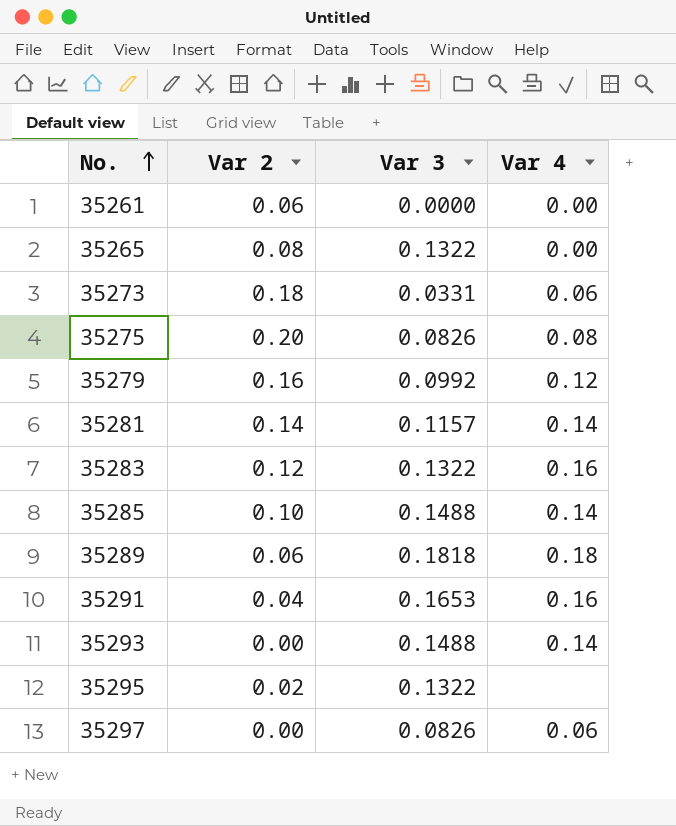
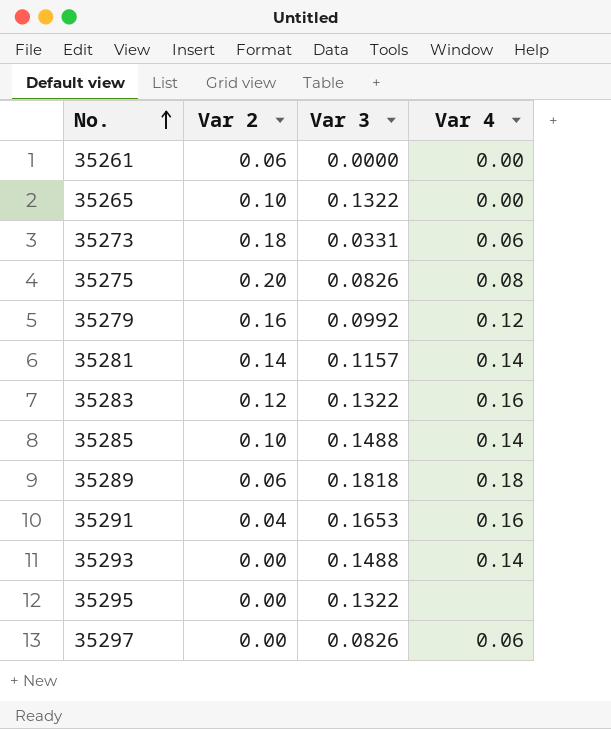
35265 | Var 2: 0.08 -> 0.10
35295 | Var 2: 0.02 -> 0.00

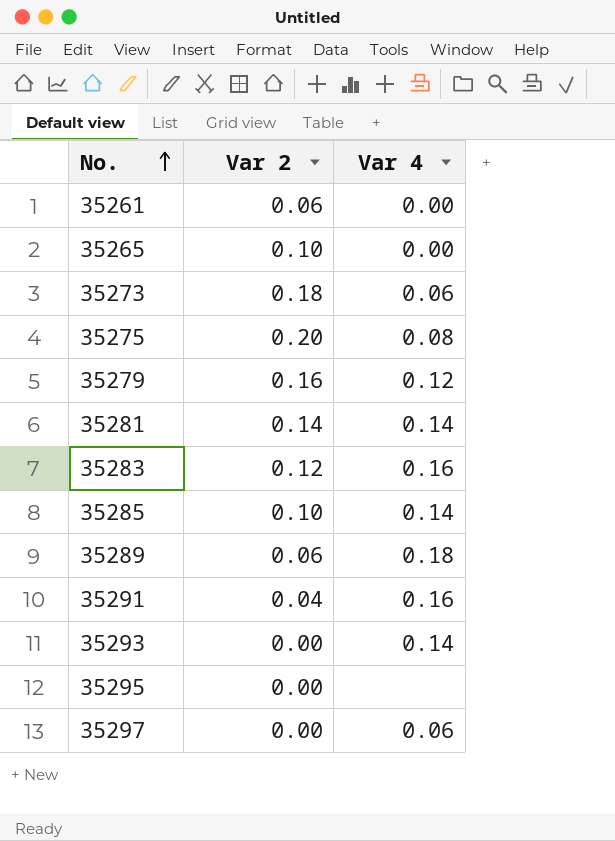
column Var 3 | position: 3 -> none

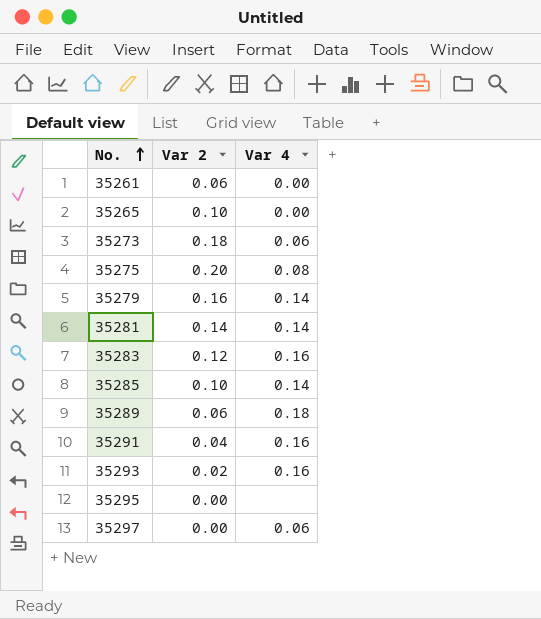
35279 | Var 4: 0.12 -> 0.14
35293 | Var 2: 0.00 -> 0.02
35293 | Var 4: 0.14 -> 0.16

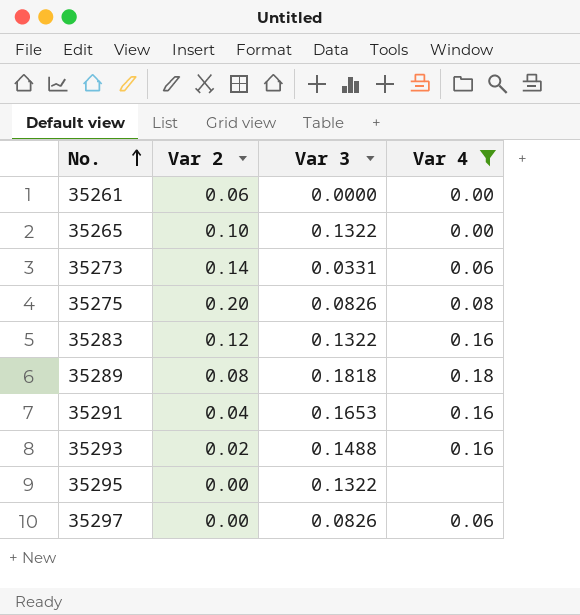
filter: none -> Var 4 != 0.14
column Var 3 | position: none -> 3
35273 | Var 2: 0.18 -> 0.14
35289 | Var 2: 0.06 -> 0.08

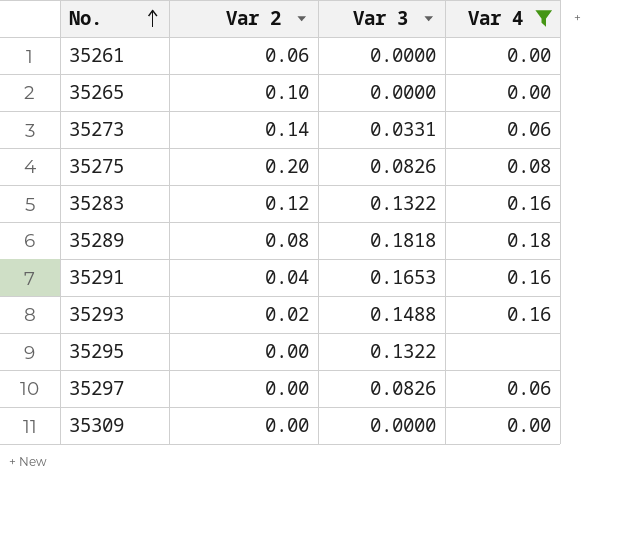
35265 | Var 3: 0.1322 -> 0.0000
row 35309: none -> 0.00 | 0.0000 | 0.00

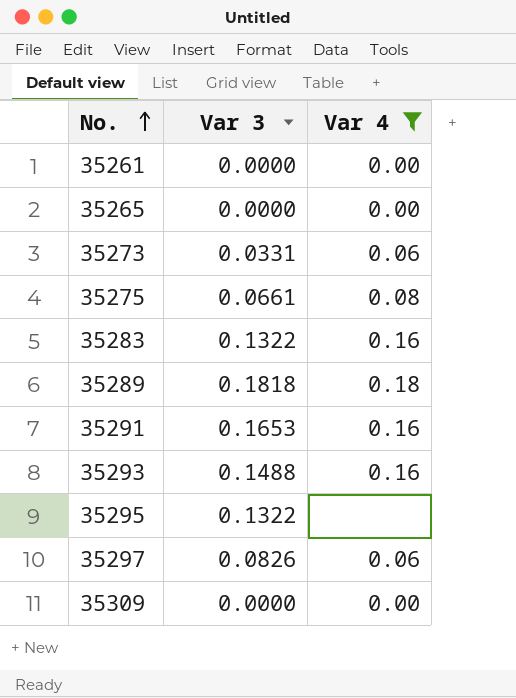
column Var 2 | position: 2 -> none
35275 | Var 3: 0.0826 -> 0.0661

